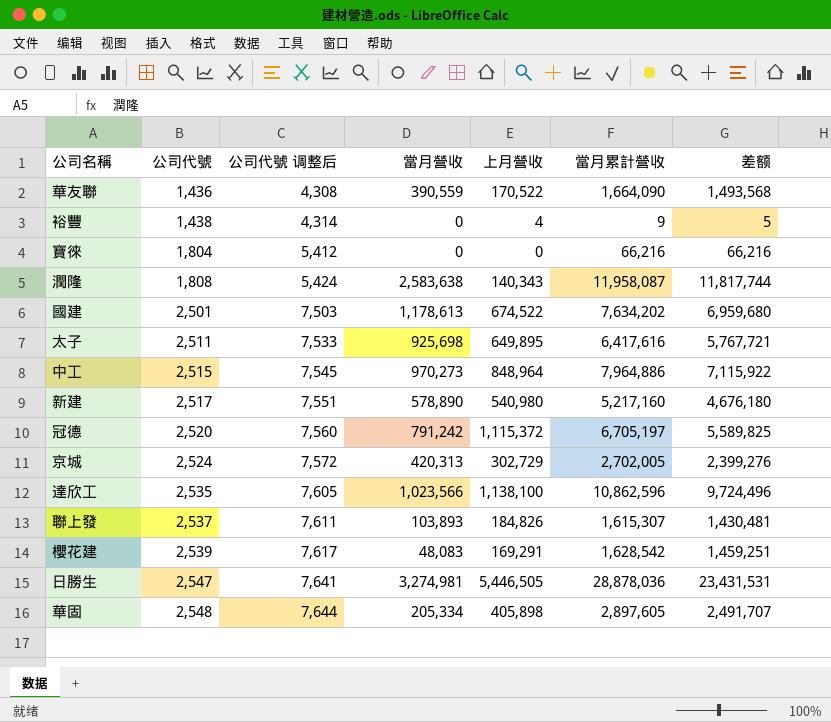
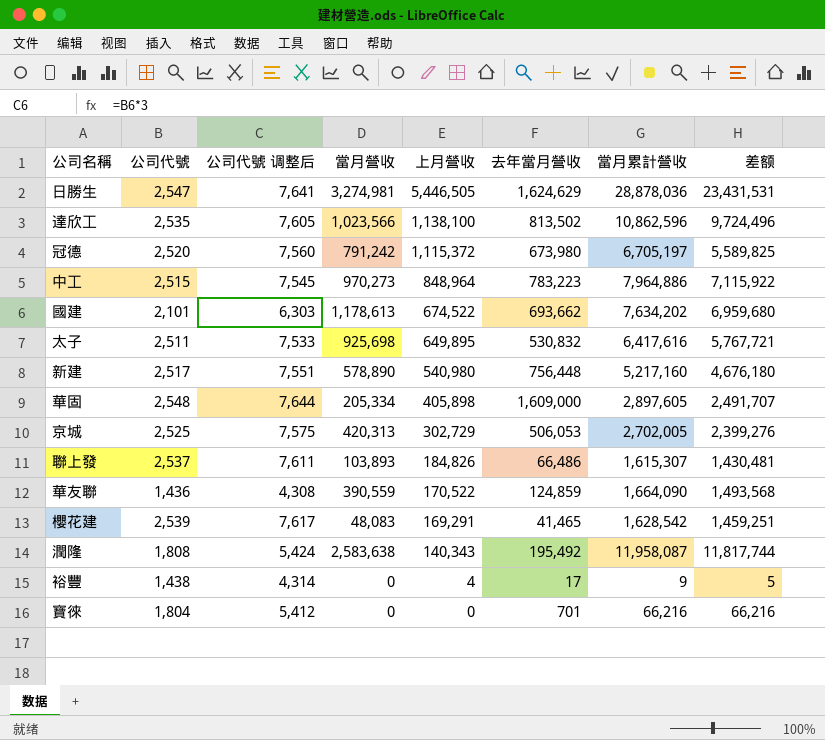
row order: 公司代號 ascending -> 上月營收 descending
column 去年當月營收 | position: none -> 6
國建 | 公司代號: 2,501 -> 2,101
國建 | 公司代號 调整后: 7,503 -> 6,303
京城 | 公司代號: 2,524 -> 2,525
京城 | 公司代號 调整后: 7,572 -> 7,575

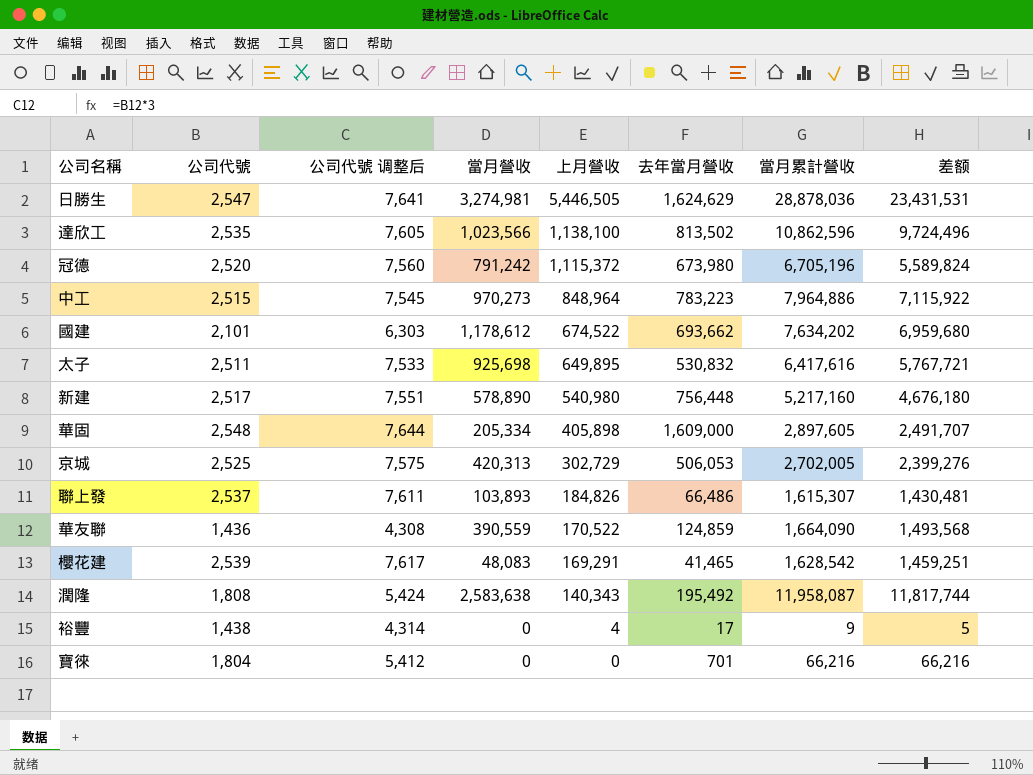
冠德 | 當月累計營收: 6,705,197 -> 6,705,196
冠德 | 差额: 5,589,825 -> 5,589,824
國建 | 當月營收: 1,178,613 -> 1,178,612

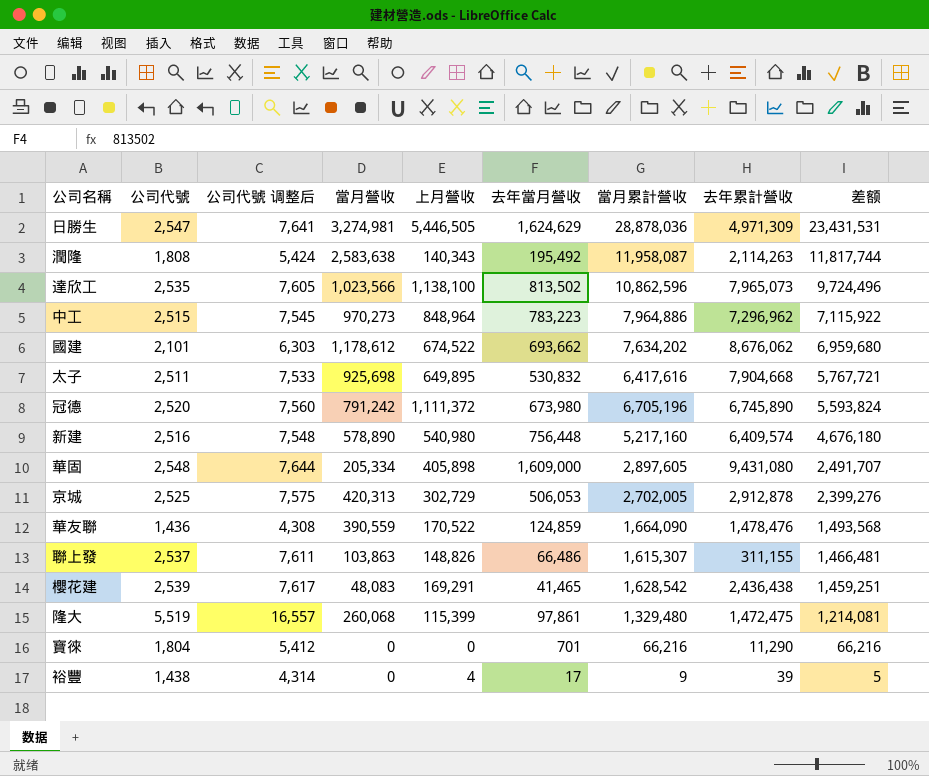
row order: 上月營收 descending -> 差额 descending
column 去年累計營收 | position: none -> 8
冠德 | 上月營收: 1,115,372 -> 1,111,372
冠德 | 差额: 5,589,824 -> 5,593,824
新建 | 公司代號: 2,517 -> 2,516
新建 | 公司代號 调整后: 7,551 -> 7,548
聯上發 | 當月營收: 103,893 -> 103,863
聯上發 | 上月營收: 184,826 -> 148,826
聯上發 | 差额: 1,430,481 -> 1,466,481
row 隆大: none -> 5,519 | 16,557 | 260,068 | 115,399 | 97,861 | 1,329,480 | 1,472,475 | 1,214,081

